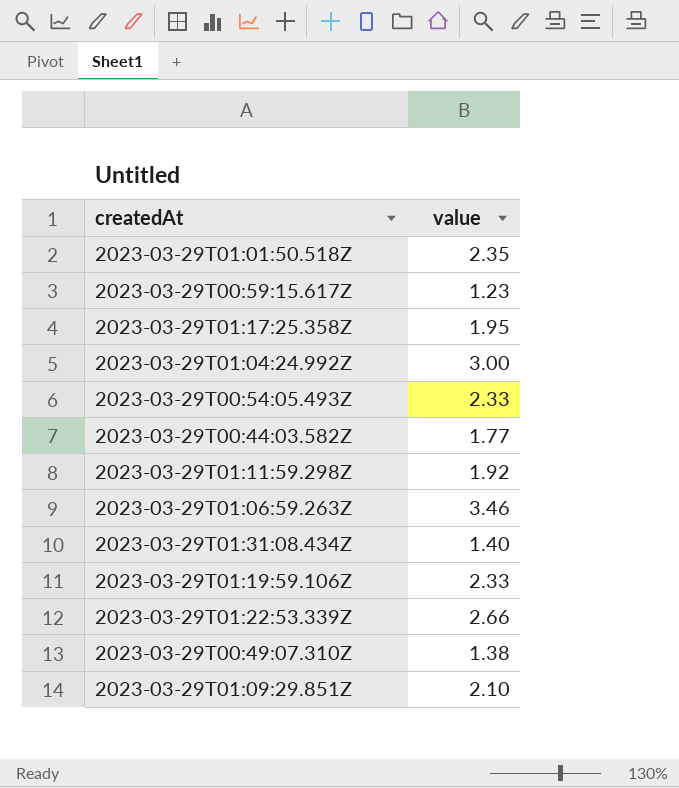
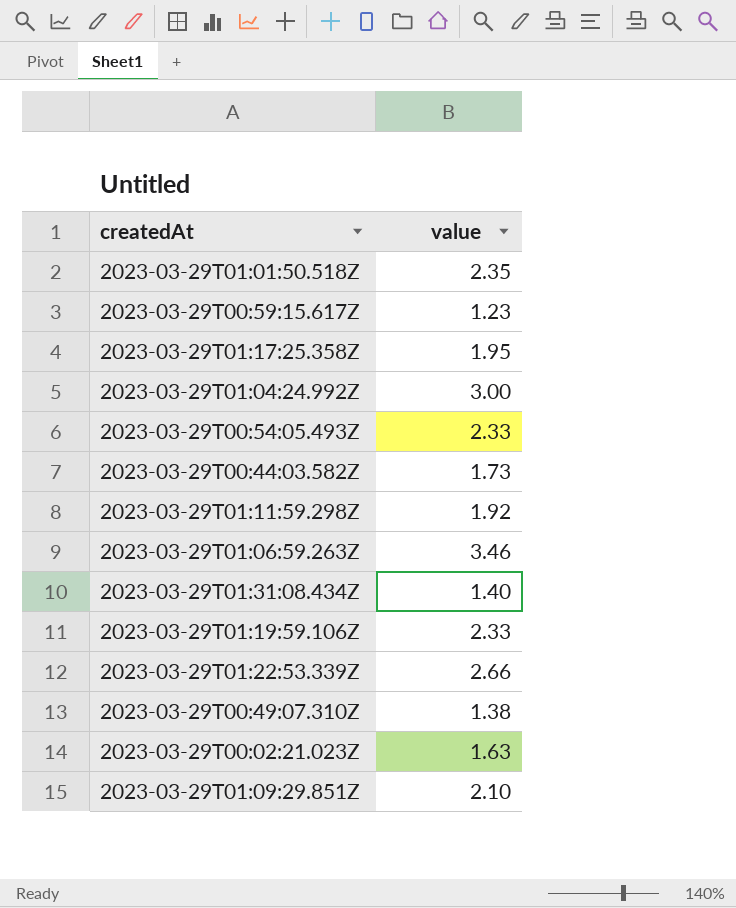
2023-03-29T00:44:03.582Z | value: 1.77 -> 1.73
row 2023-03-29T00:02:21.023Z: none -> 1.63

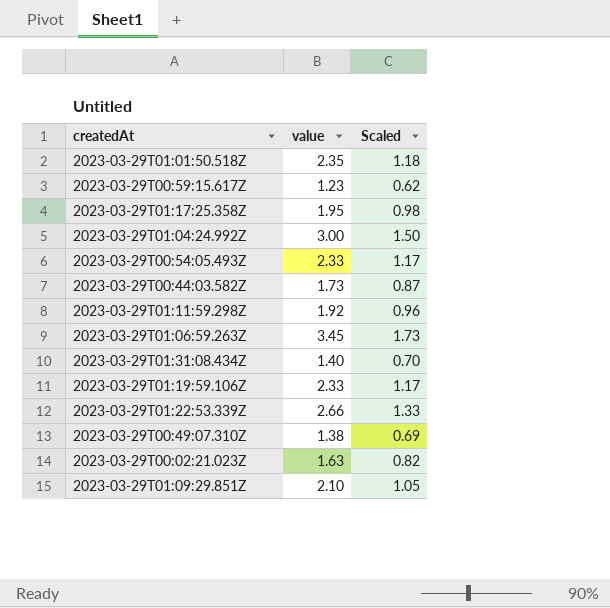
column Scaled | formula: none -> [value] * 0.5
2023-03-29T01:06:59.263Z | value: 3.46 -> 3.45

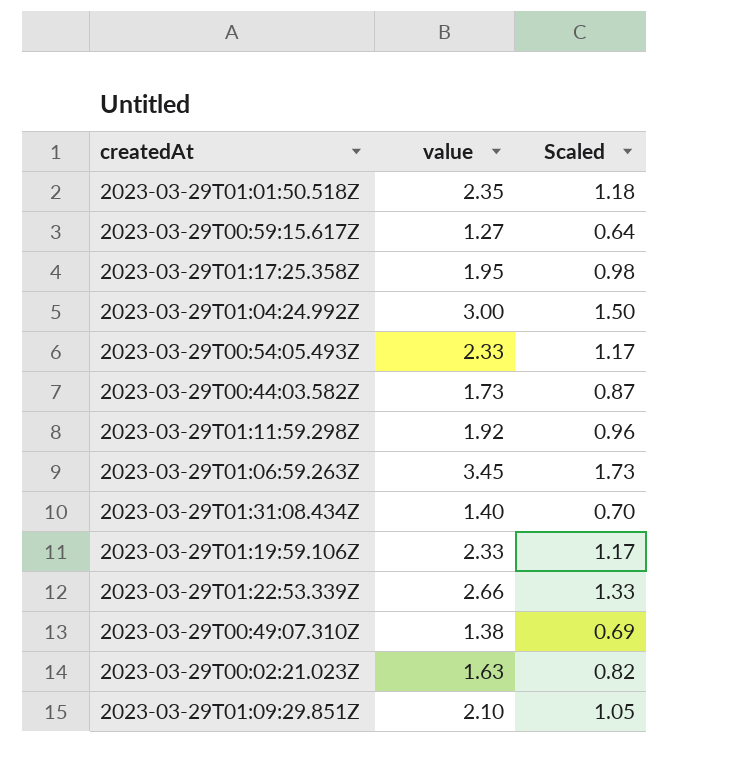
2023-03-29T00:59:15.617Z | value: 1.23 -> 1.27
2023-03-29T00:59:15.617Z | Scaled: 0.62 -> 0.64

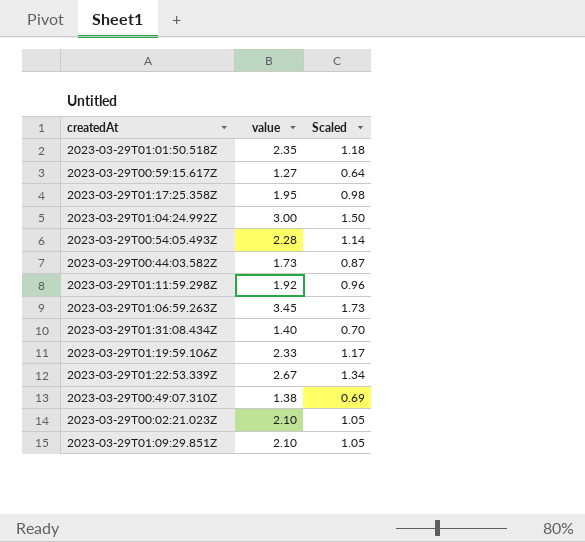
2023-03-29T00:54:05.493Z | value: 2.33 -> 2.28
2023-03-29T00:54:05.493Z | Scaled: 1.17 -> 1.14
2023-03-29T01:22:53.339Z | value: 2.66 -> 2.67
2023-03-29T01:22:53.339Z | Scaled: 1.33 -> 1.34
2023-03-29T00:02:21.023Z | value: 1.63 -> 2.10
2023-03-29T00:02:21.023Z | Scaled: 0.82 -> 1.05

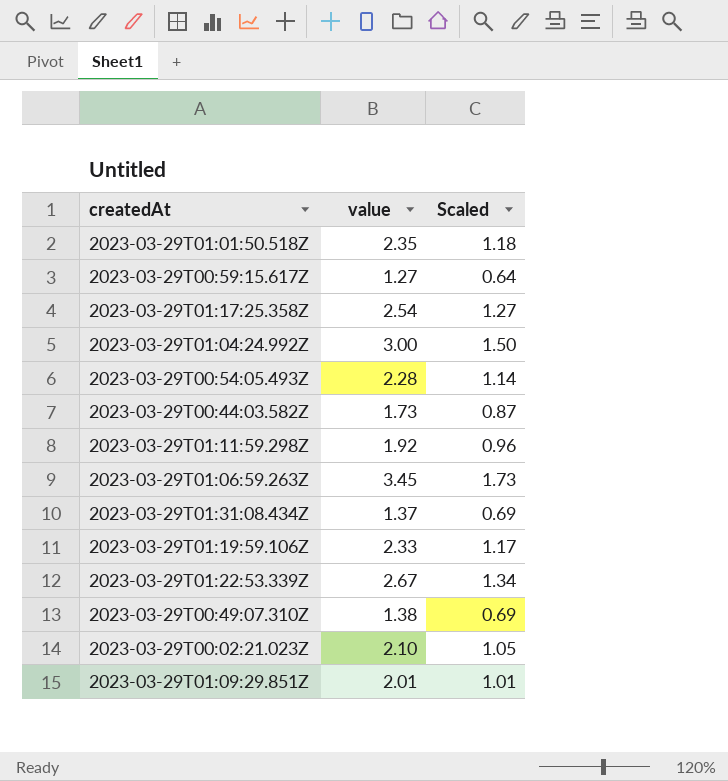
2023-03-29T01:17:25.358Z | value: 1.95 -> 2.54
2023-03-29T01:17:25.358Z | Scaled: 0.98 -> 1.27
2023-03-29T01:31:08.434Z | value: 1.40 -> 1.37
2023-03-29T01:31:08.434Z | Scaled: 0.70 -> 0.69
2023-03-29T01:09:29.851Z | value: 2.10 -> 2.01
2023-03-29T01:09:29.851Z | Scaled: 1.05 -> 1.01

